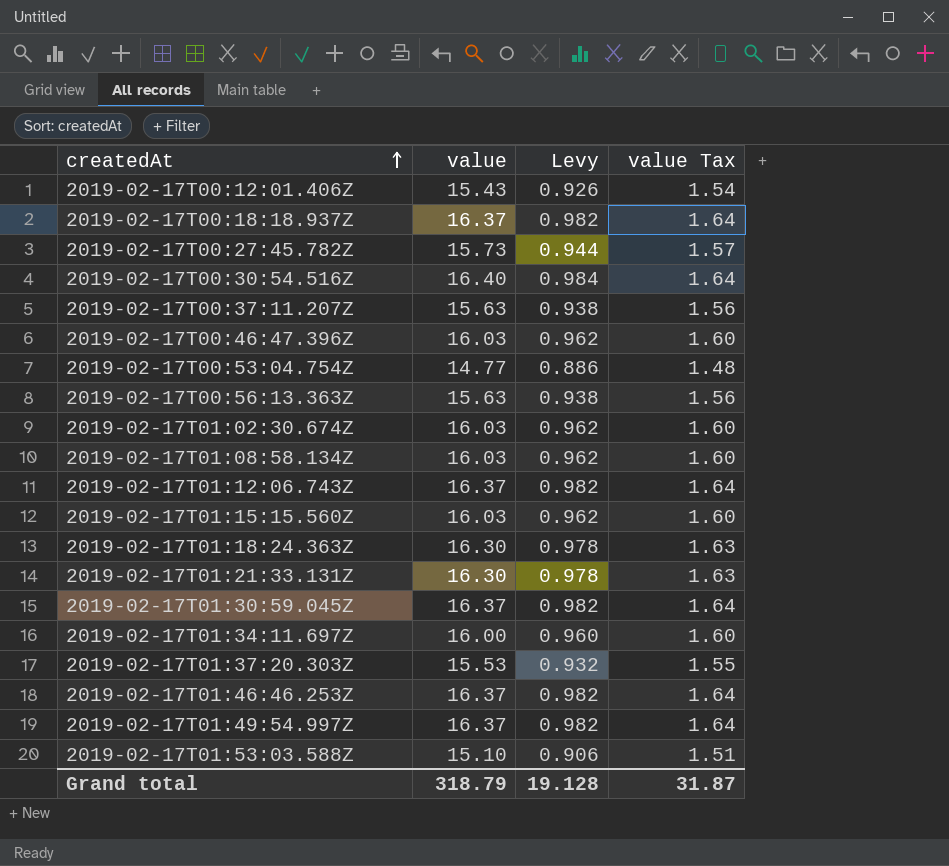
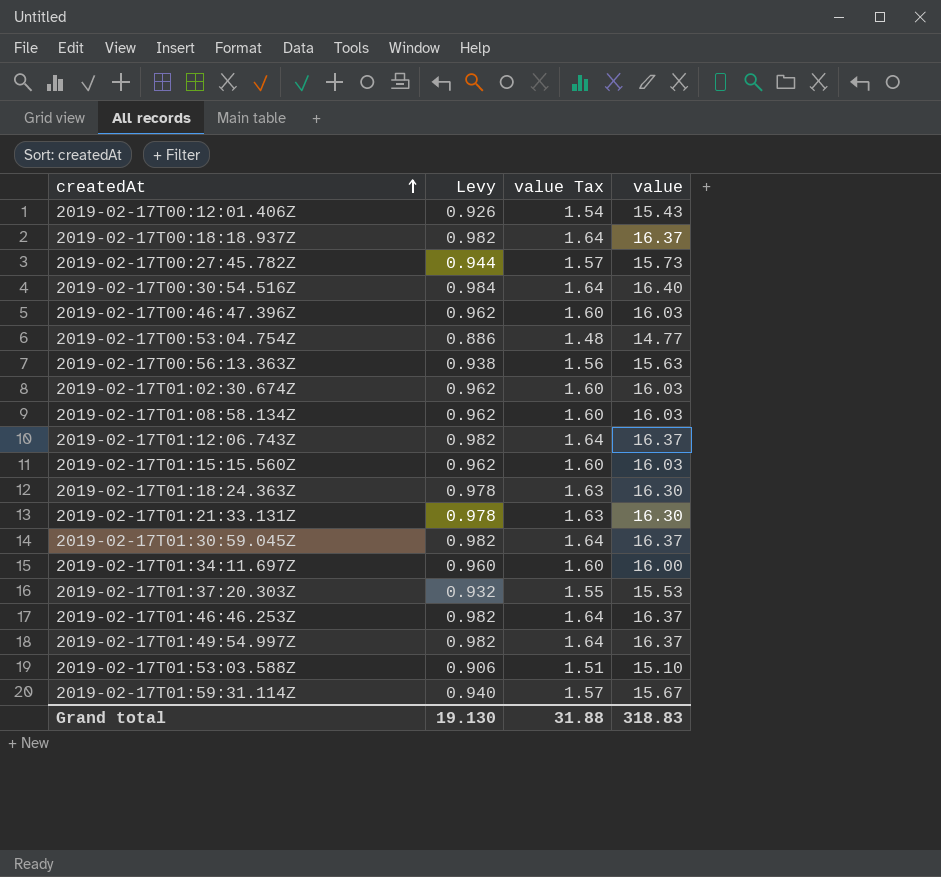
column value | position: 2 -> 4
row 2019-02-17T00:37:11.207Z: 15.63 | 0.938 | 1.56 -> none
row 2019-02-17T01:59:31.114Z: none -> 0.940 | 1.57 | 15.67
Grand total | Levy: 19.128 -> 19.130
Grand total | value Tax: 31.87 -> 31.88
Grand total | value: 318.79 -> 318.83

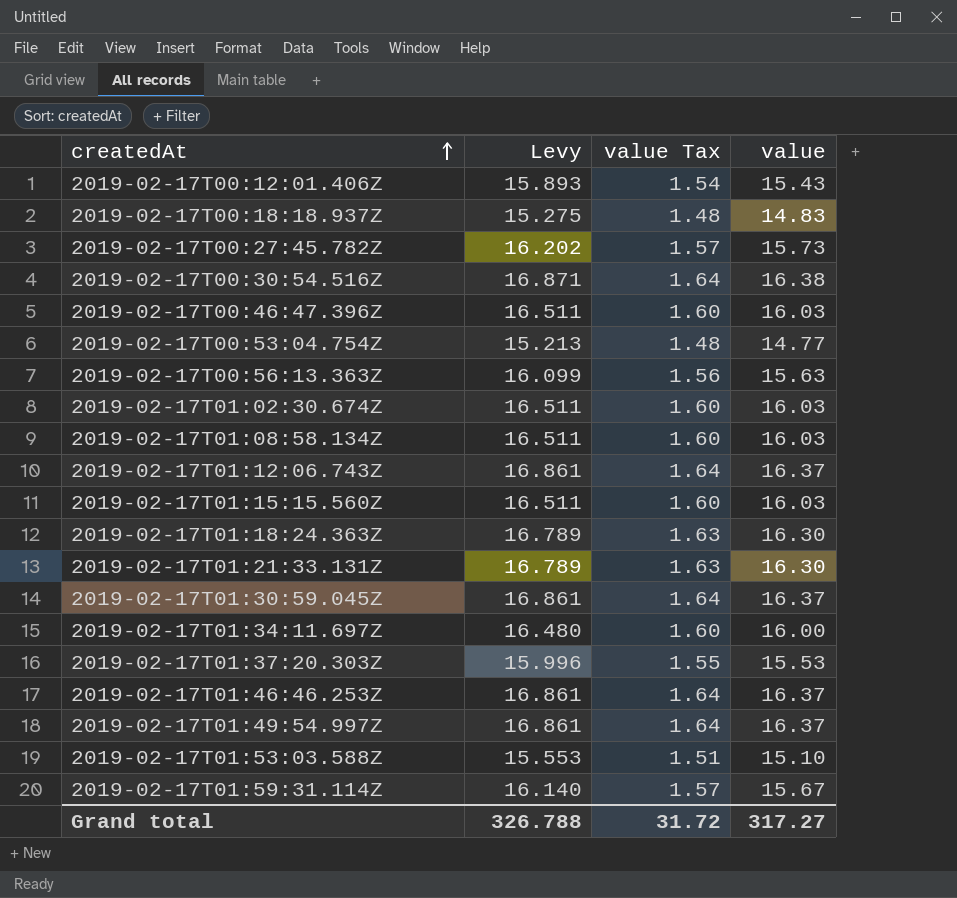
column Levy | formula: [value] * 0.06 -> [value] * 1.03
2019-02-17T00:18:18.937Z | value Tax: 1.64 -> 1.48
2019-02-17T00:18:18.937Z | value: 16.37 -> 14.83
2019-02-17T00:30:54.516Z | value: 16.40 -> 16.38
Grand total | Levy: 19.130 -> 326.788
Grand total | value Tax: 31.88 -> 31.72
Grand total | value: 318.83 -> 317.27

